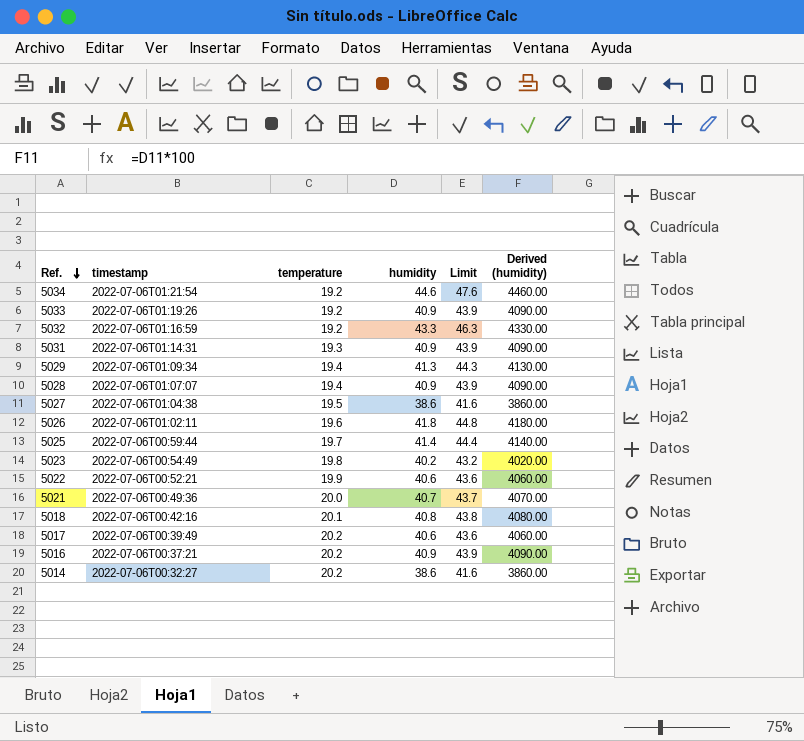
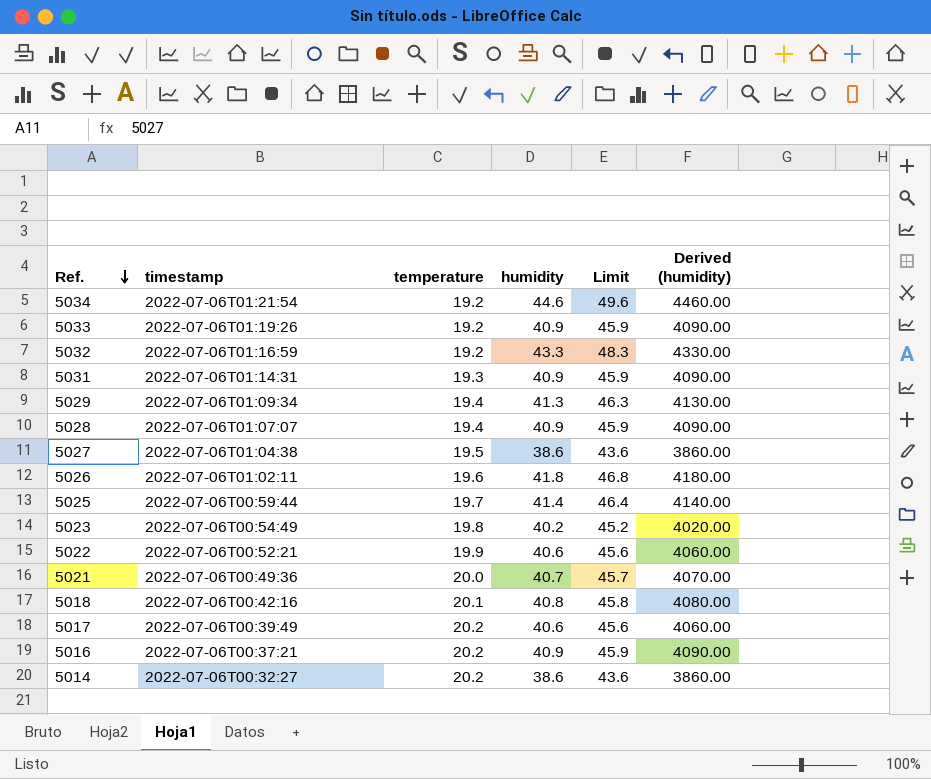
column Limit | formula: [humidity] + 3 -> [humidity] + 5

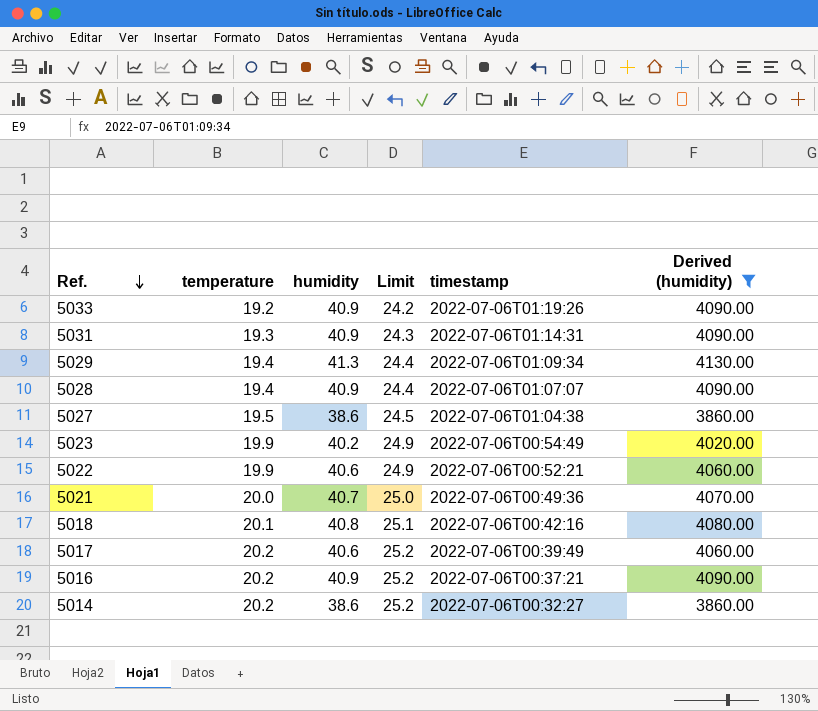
filter: none -> Derived (humidity) <= 4130.00
column Limit | formula: [humidity] + 5 -> [temperature] + 5
column timestamp | position: 2 -> 5
5023 | temperature: 19.8 -> 19.9

